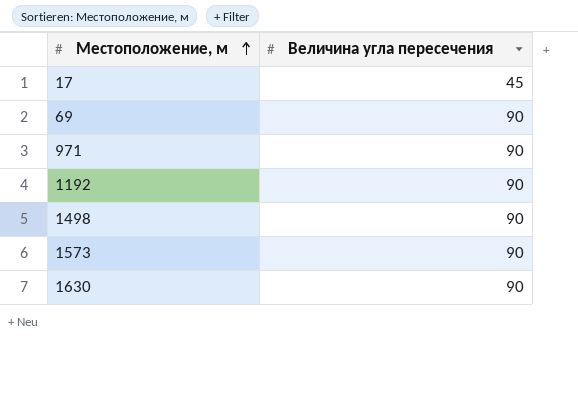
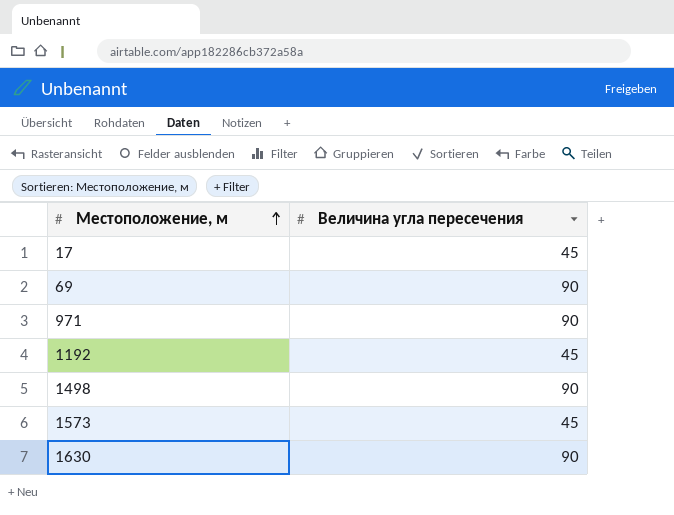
1192 | Величина угла пересечения: 90 -> 45
1573 | Величина угла пересечения: 90 -> 45

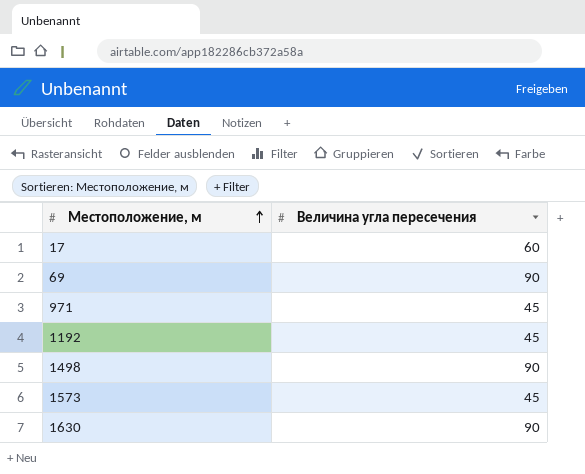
17 | Величина угла пересечения: 45 -> 60
971 | Величина угла пересечения: 90 -> 45

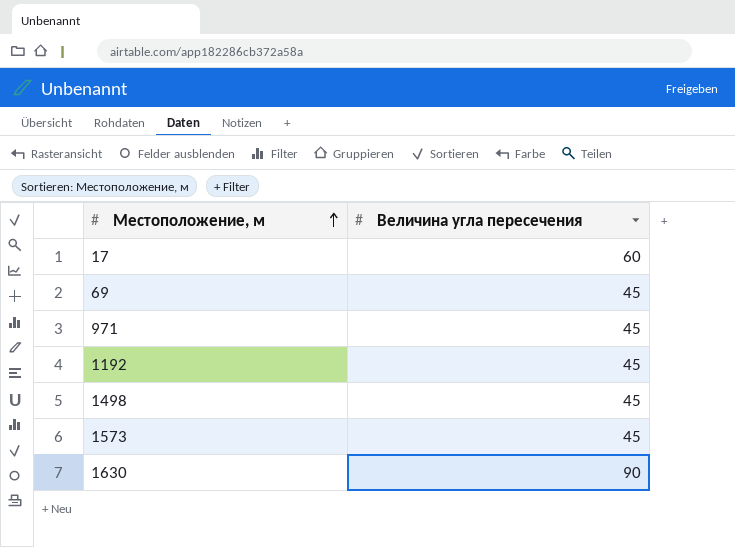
69 | Величина угла пересечения: 90 -> 45
1498 | Величина угла пересечения: 90 -> 45

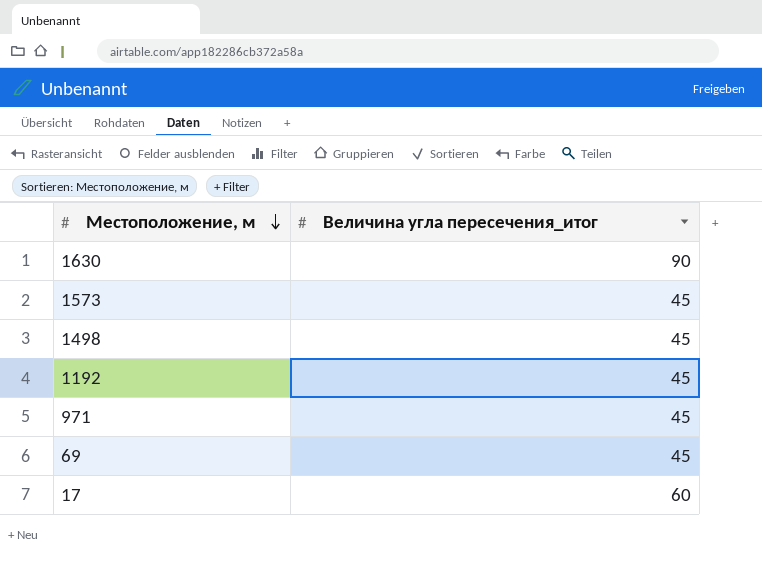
row order: Местоположение, м ascending -> Местоположение, м descending
column name: Величина угла пересечения -> Величина угла пересечения_итог

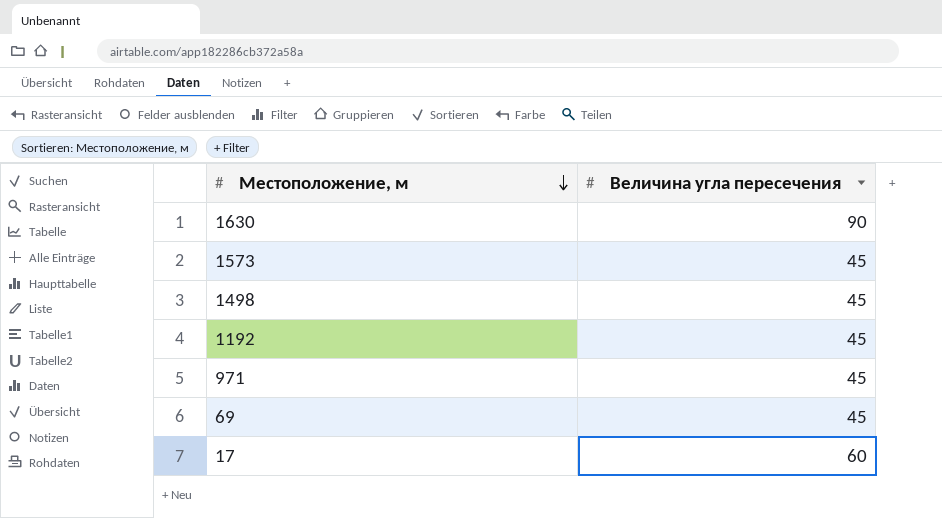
column name: Величина угла пересечения_итог -> Величина угла пересечения

